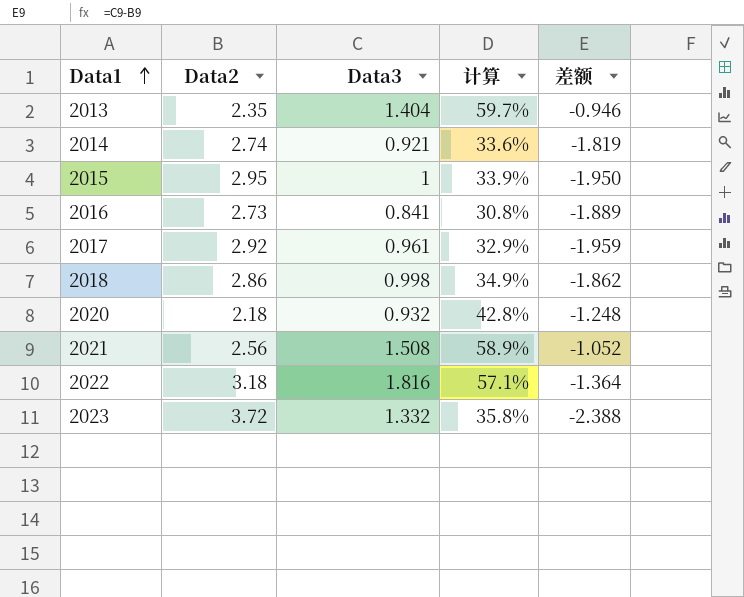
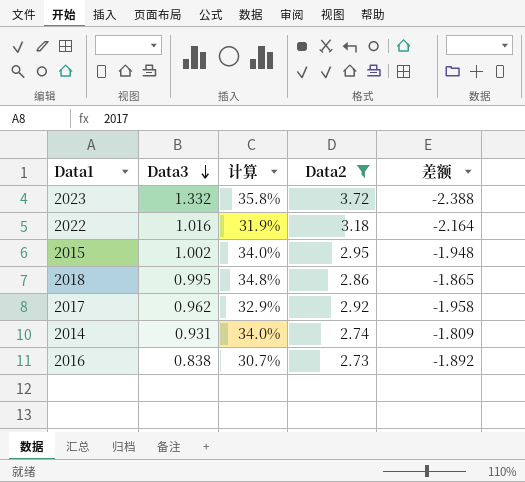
filter: none -> Data2 >= 2.73
row order: Data1 ascending -> Data3 descending
column Data2 | position: 2 -> 4
2022 | Data3: 1.816 -> 1.016
2022 | 计算: 57.1% -> 31.9%
2022 | 差额: -1.364 -> -2.164
2015 | Data3: 1 -> 1.002
2015 | 计算: 33.9% -> 34.0%
2015 | 差额: -1.950 -> -1.948
2018 | Data3: 0.998 -> 0.995
2018 | 计算: 34.9% -> 34.8%
2018 | 差额: -1.862 -> -1.865
2017 | Data3: 0.961 -> 0.962
2017 | 差额: -1.959 -> -1.958
2014 | Data3: 0.921 -> 0.931
2014 | 计算: 33.6% -> 34.0%
2014 | 差额: -1.819 -> -1.809
2016 | Data3: 0.841 -> 0.838
2016 | 计算: 30.8% -> 30.7%
2016 | 差额: -1.889 -> -1.892

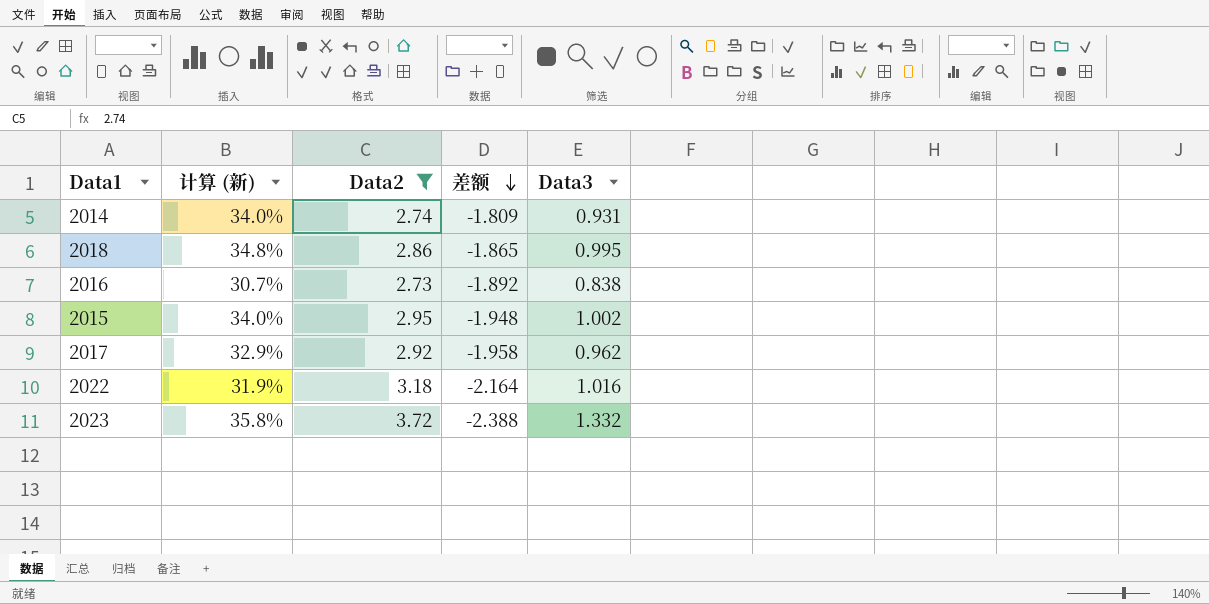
row order: Data3 descending -> 差额 descending
column name: 计算 -> 计算 (新)
column Data3 | position: 2 -> 5

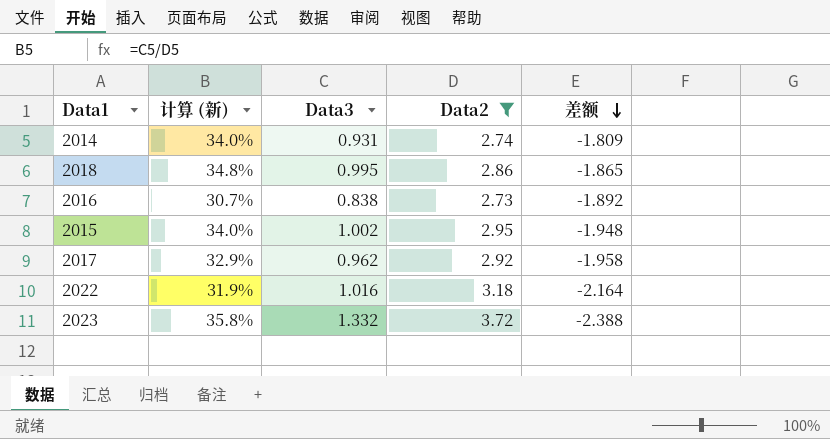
column Data3 | position: 5 -> 3

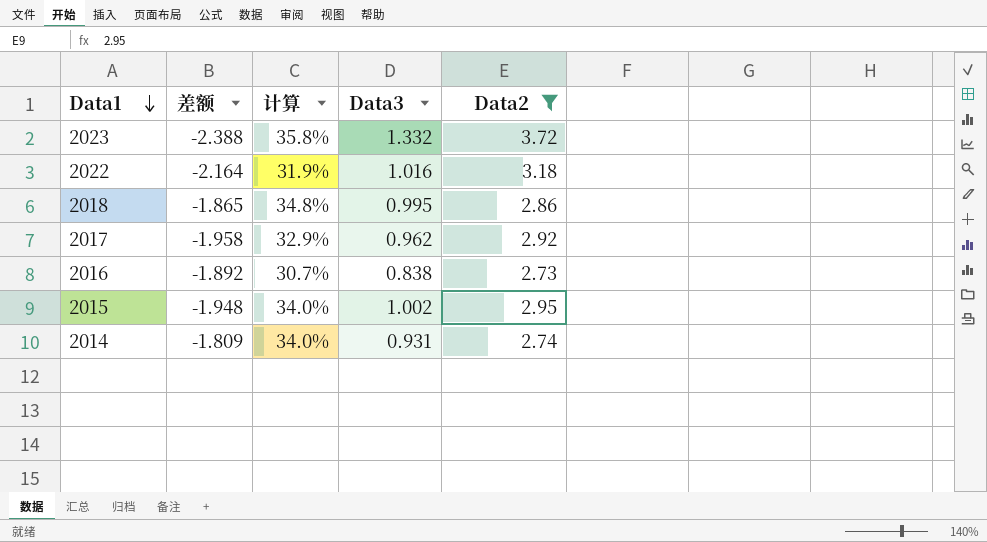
row order: 差额 descending -> Data1 descending
column 差额 | position: 5 -> 2
column name: 计算 (新) -> 计算

